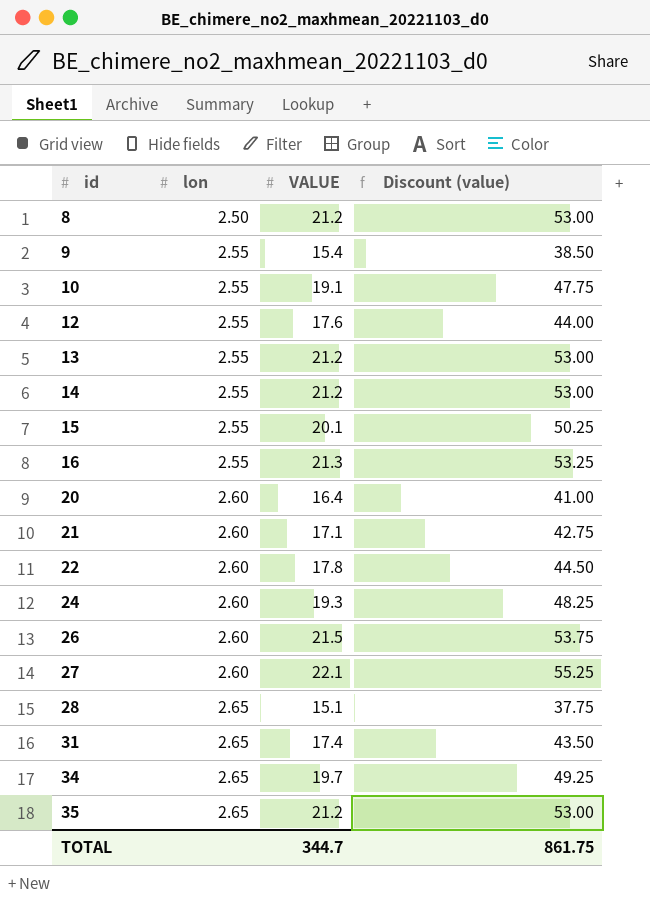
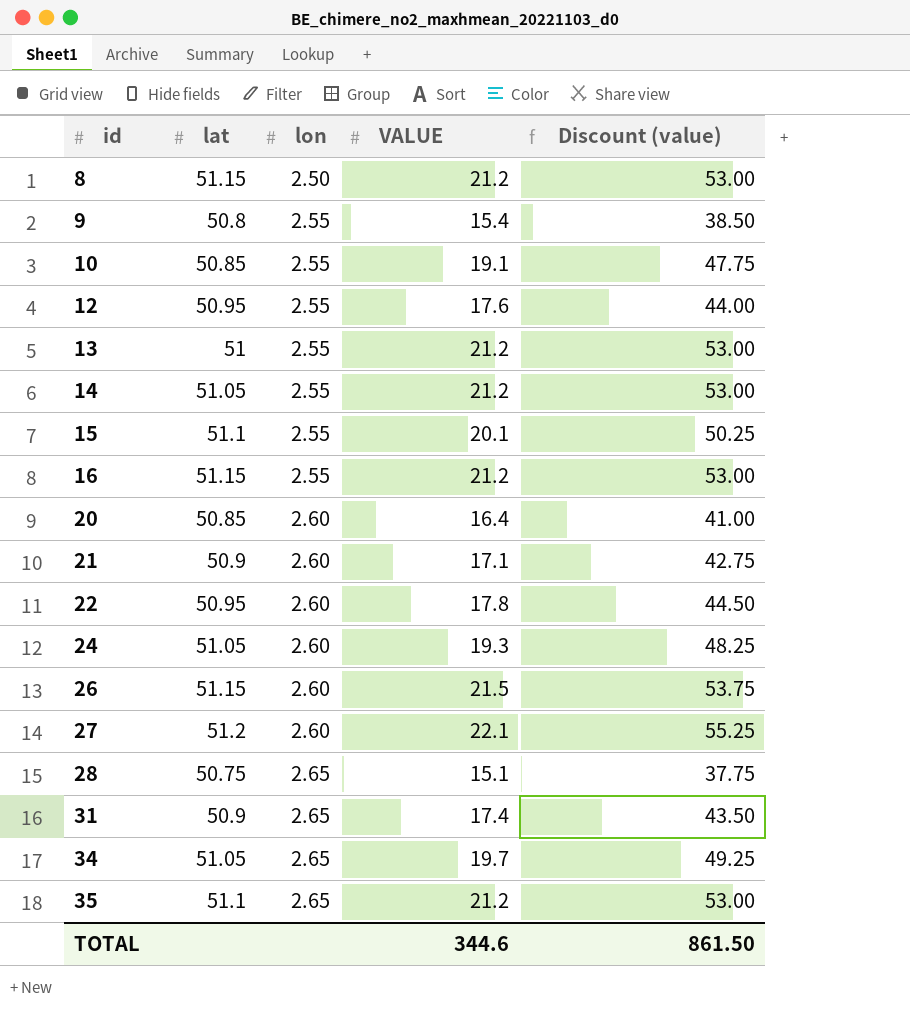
column lat | position: none -> 2
16 | VALUE: 21.3 -> 21.2
16 | Discount (value): 53.25 -> 53.00
TOTAL | VALUE: 344.7 -> 344.6
TOTAL | Discount (value): 861.75 -> 861.50

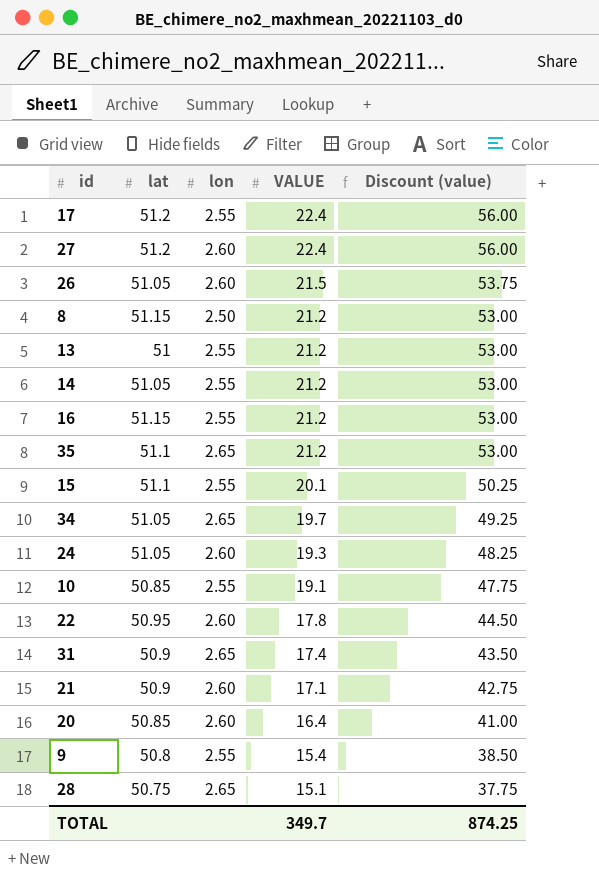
row order: id ascending -> VALUE descending
row 12: 50.95 | 2.55 | 17.6 | 44.00 -> none
row 17: none -> 51.2 | 2.55 | 22.4 | 56.00
27 | VALUE: 22.1 -> 22.4
27 | Discount (value): 55.25 -> 56.00
26 | lat: 51.15 -> 51.05
TOTAL | VALUE: 344.6 -> 349.7
TOTAL | Discount (value): 861.50 -> 874.25

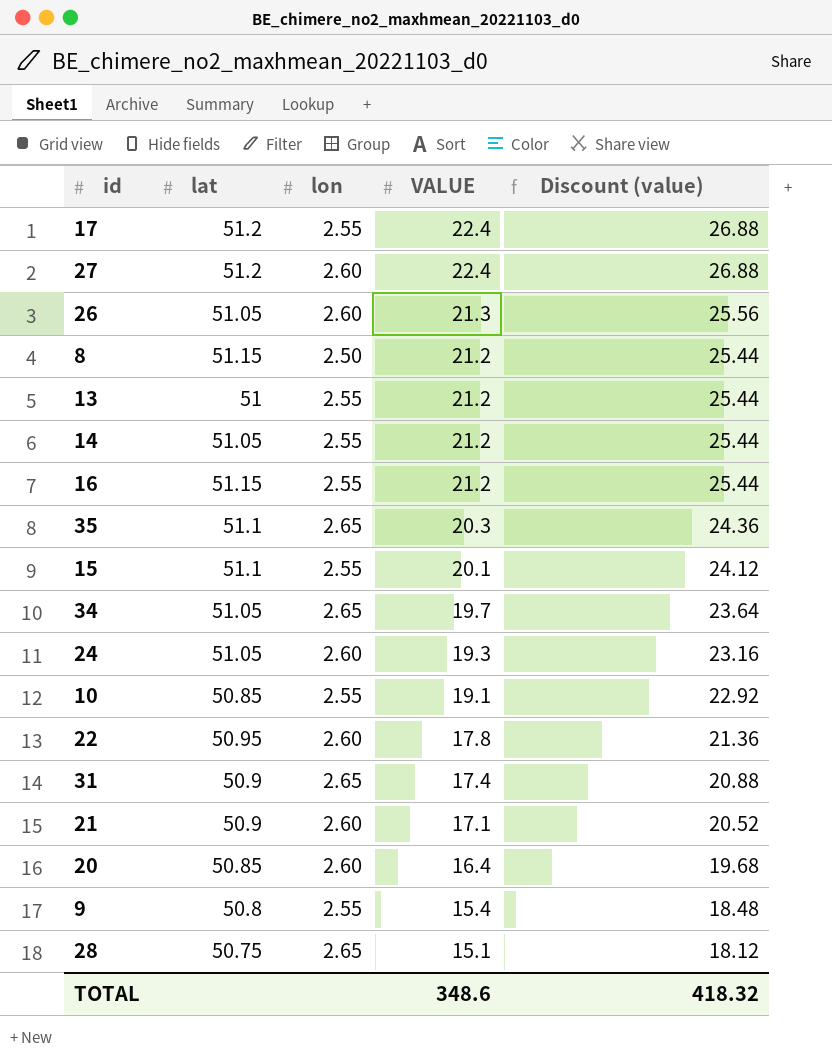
column Discount (value) | formula: [VALUE] * 2.5 -> [VALUE] * 1.2
26 | VALUE: 21.5 -> 21.3
35 | VALUE: 21.2 -> 20.3
TOTAL | VALUE: 349.7 -> 348.6
TOTAL | Discount (value): 874.25 -> 418.32

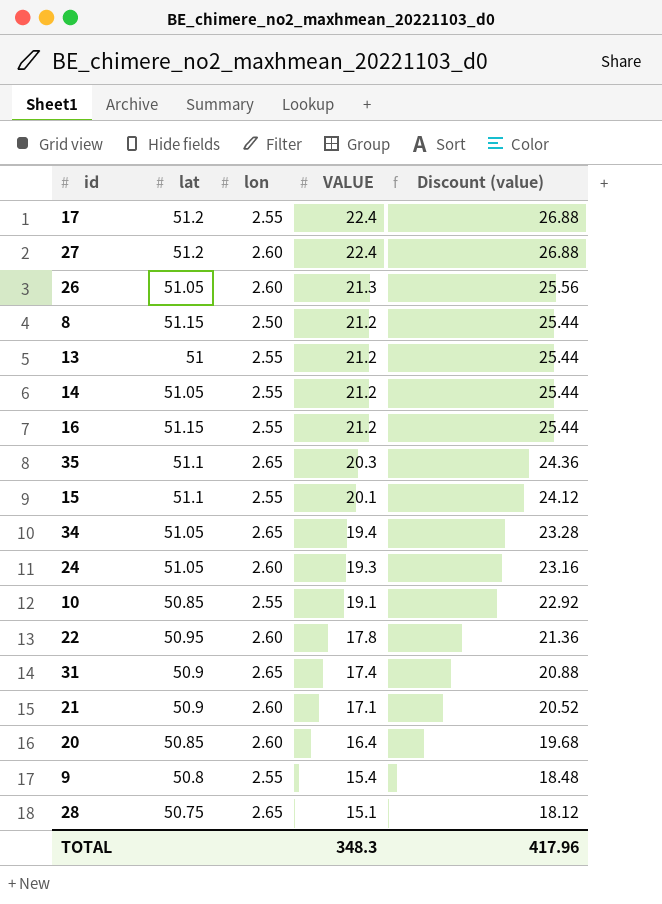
34 | VALUE: 19.7 -> 19.4
34 | Discount (value): 23.64 -> 23.28
TOTAL | VALUE: 348.6 -> 348.3
TOTAL | Discount (value): 418.32 -> 417.96

